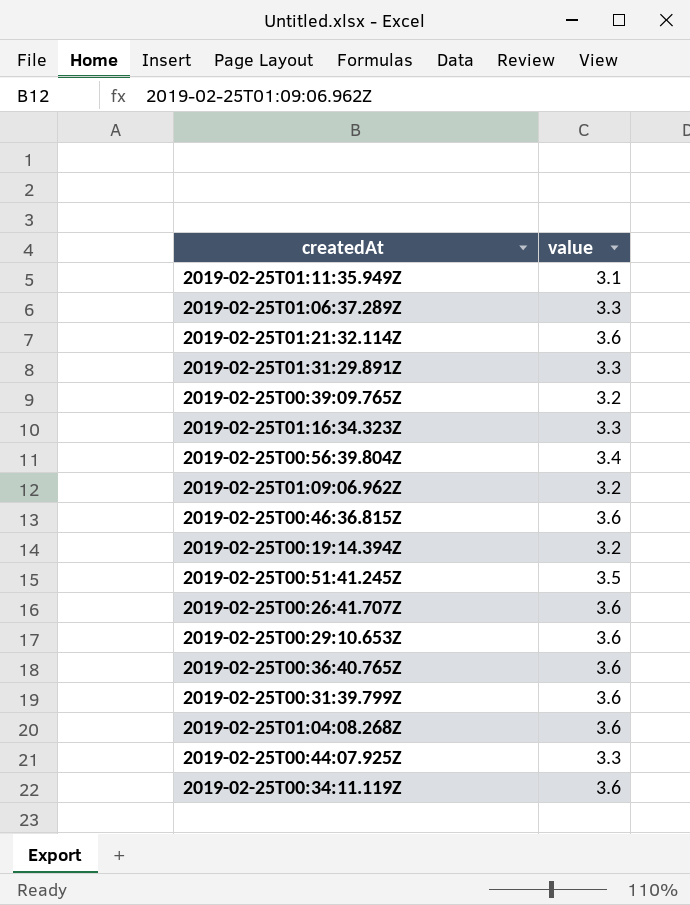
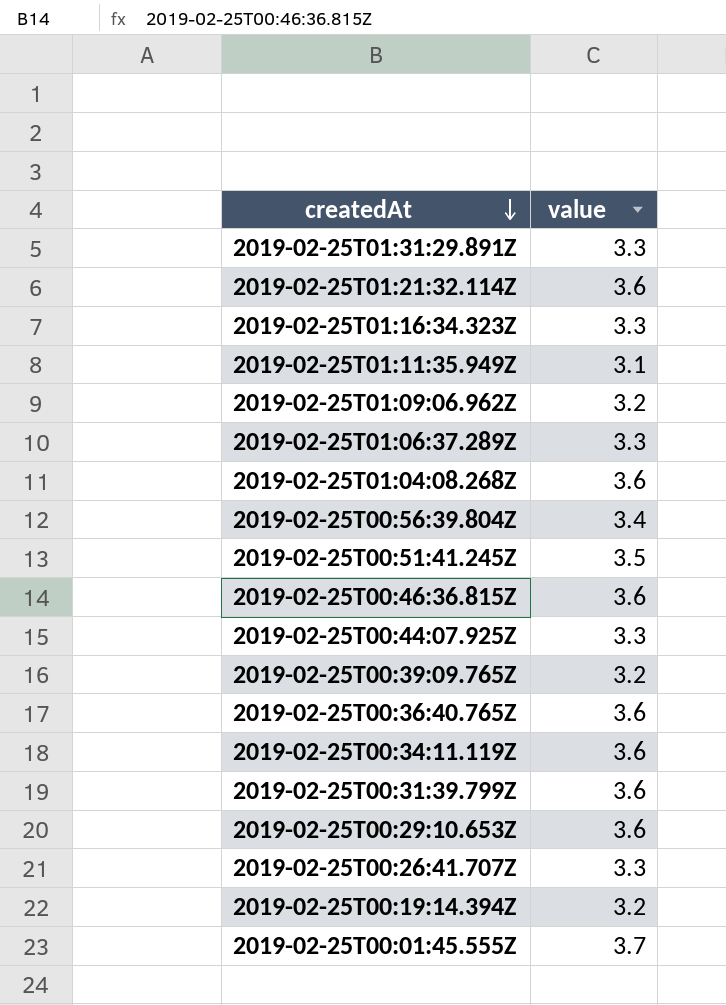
row order: none -> createdAt descending
2019-02-25T00:26:41.707Z | value: 3.6 -> 3.3
row 2019-02-25T00:01:45.555Z: none -> 3.7

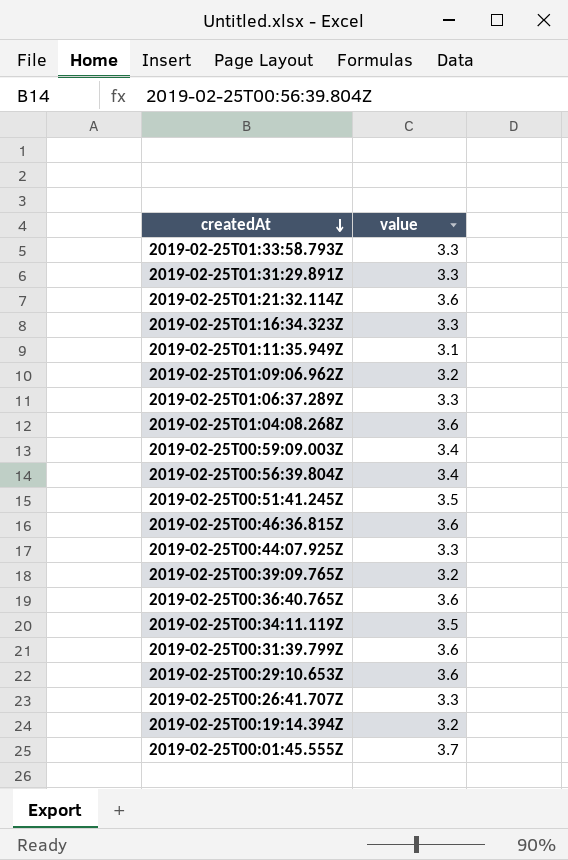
row 2019-02-25T01:33:58.793Z: none -> 3.3
row 2019-02-25T00:59:09.003Z: none -> 3.4
2019-02-25T00:34:11.119Z | value: 3.6 -> 3.5

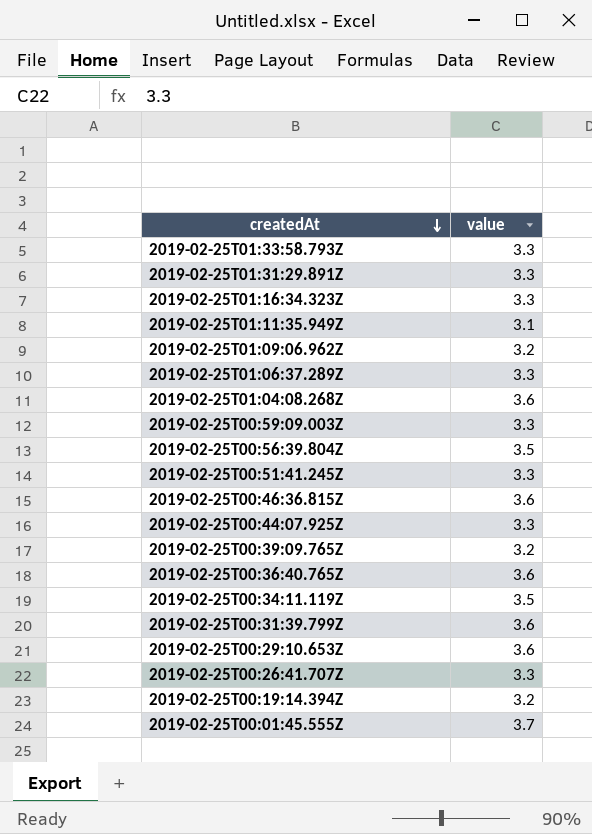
row 2019-02-25T01:21:32.114Z: 3.6 -> none
2019-02-25T00:59:09.003Z | value: 3.4 -> 3.3
2019-02-25T00:56:39.804Z | value: 3.4 -> 3.5
2019-02-25T00:51:41.245Z | value: 3.5 -> 3.3

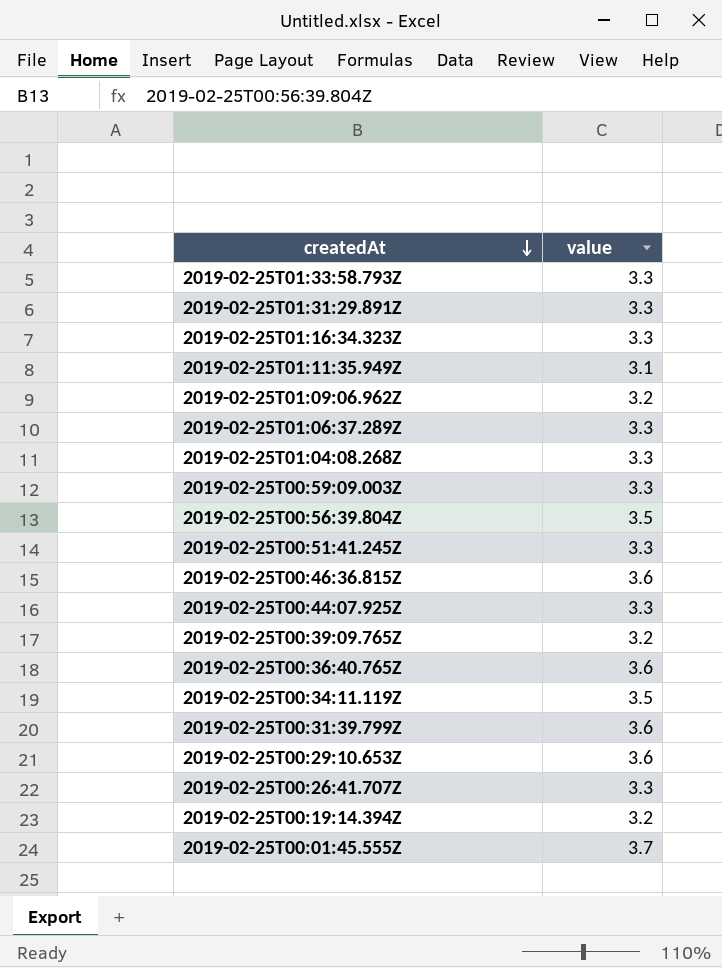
2019-02-25T01:04:08.268Z | value: 3.6 -> 3.3

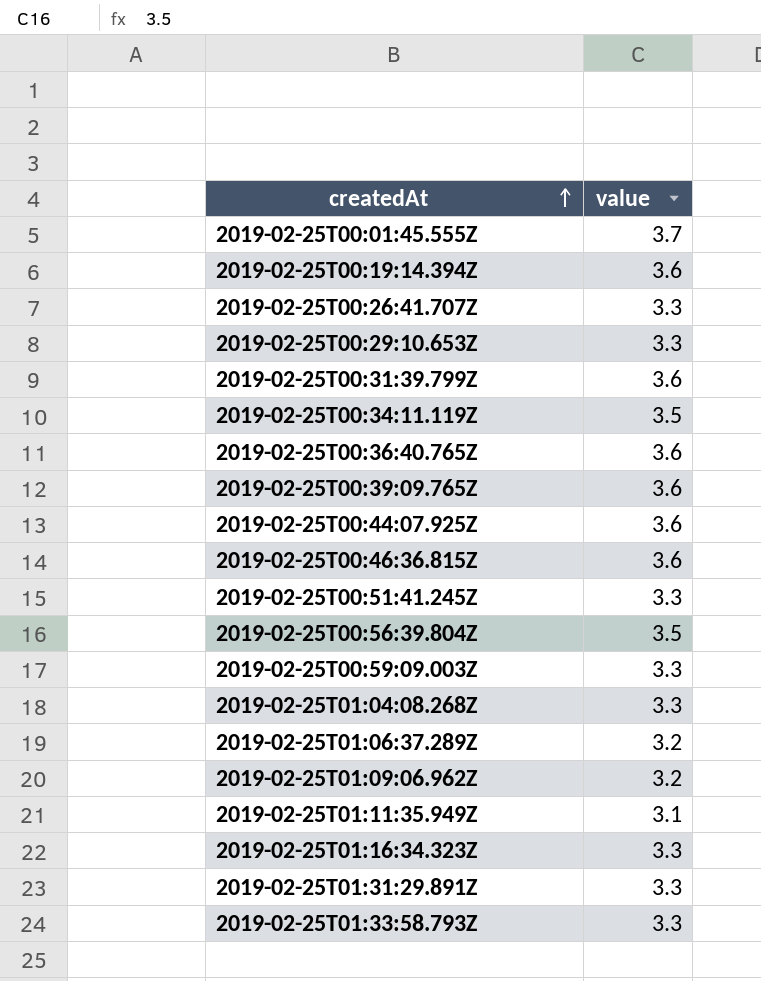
row order: createdAt descending -> createdAt ascending
2019-02-25T00:19:14.394Z | value: 3.2 -> 3.6
2019-02-25T00:29:10.653Z | value: 3.6 -> 3.3
2019-02-25T00:39:09.765Z | value: 3.2 -> 3.6
2019-02-25T00:44:07.925Z | value: 3.3 -> 3.6
2019-02-25T01:06:37.289Z | value: 3.3 -> 3.2

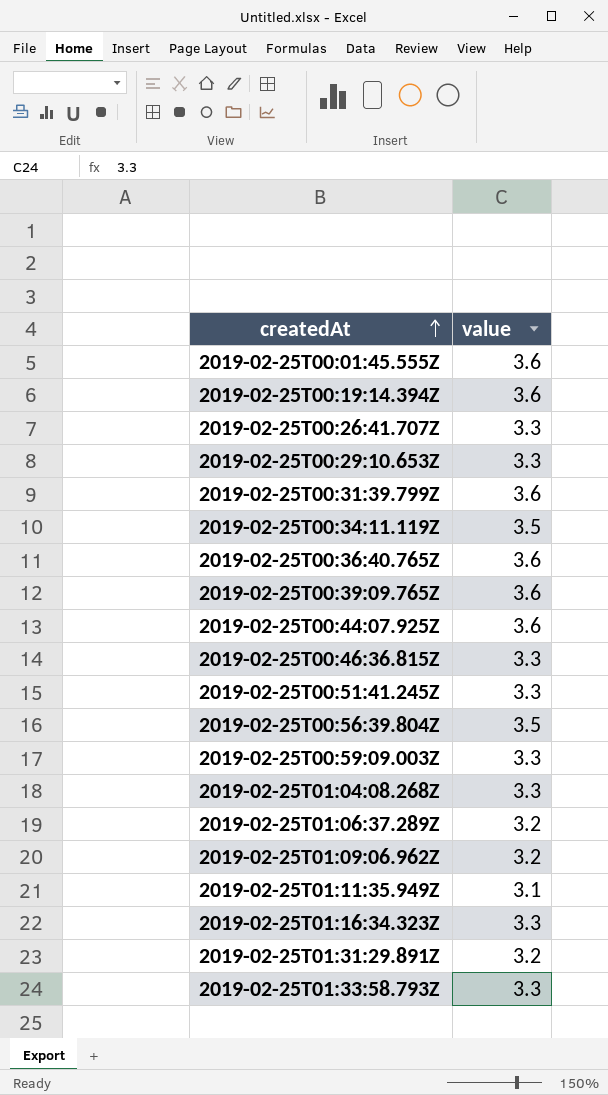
2019-02-25T00:01:45.555Z | value: 3.7 -> 3.6
2019-02-25T00:46:36.815Z | value: 3.6 -> 3.3
2019-02-25T01:31:29.891Z | value: 3.3 -> 3.2

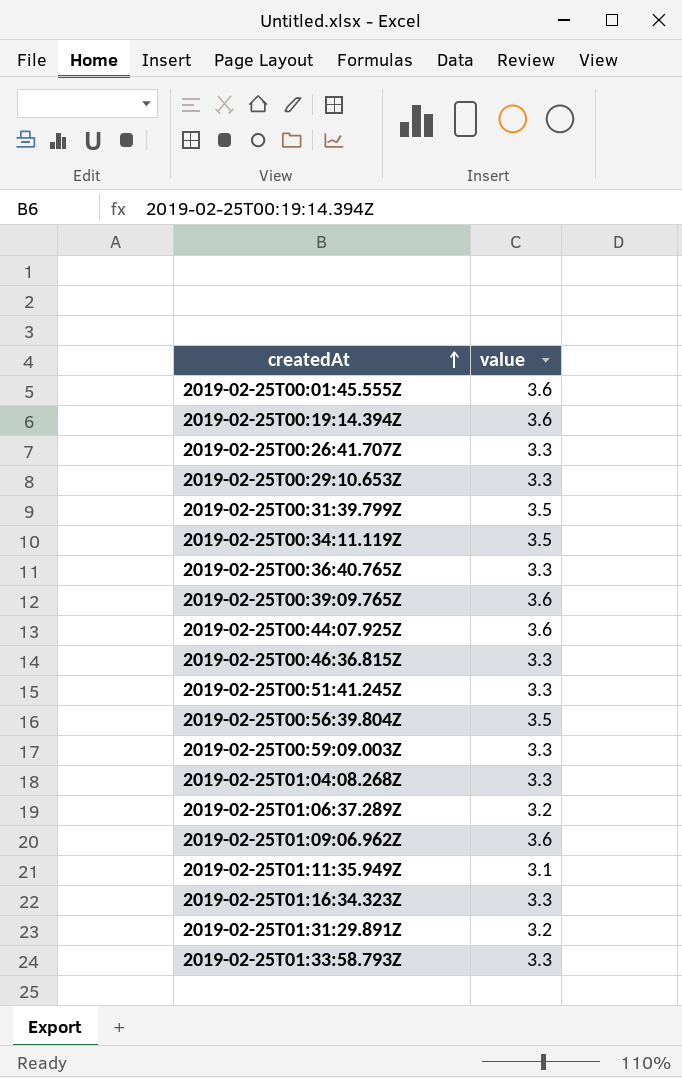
2019-02-25T00:31:39.799Z | value: 3.6 -> 3.5
2019-02-25T00:36:40.765Z | value: 3.6 -> 3.3
2019-02-25T01:09:06.962Z | value: 3.2 -> 3.6

